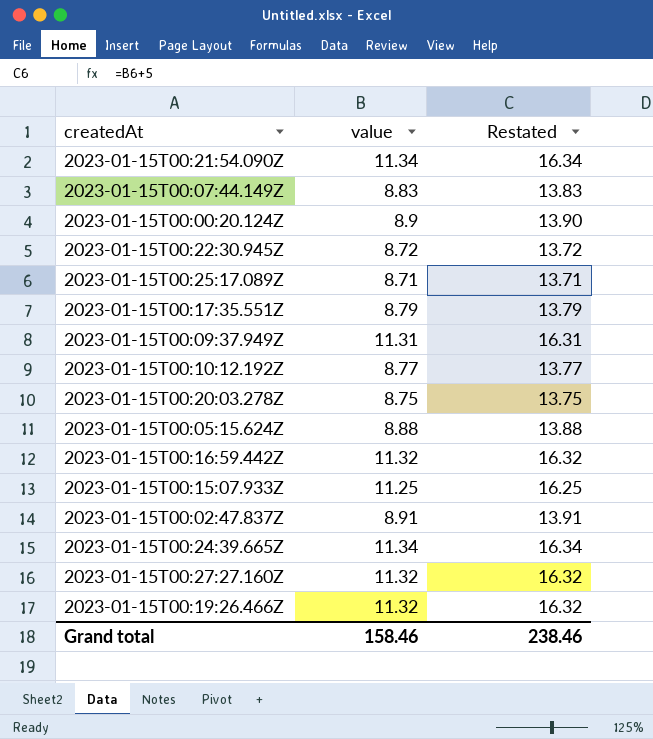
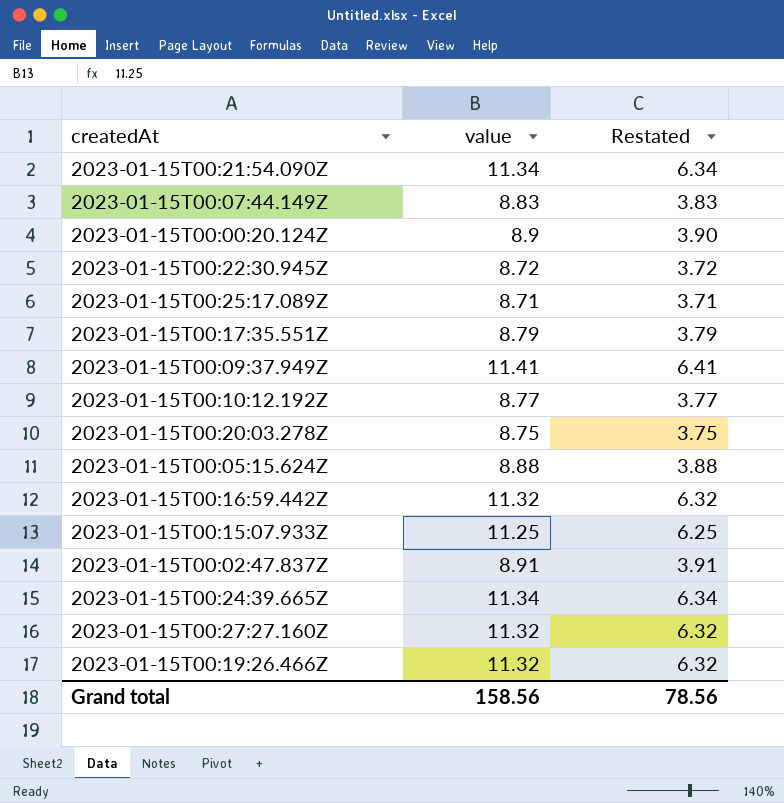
column Restated | formula: [value] + 5 -> [value] - 5
2023-01-15T00:09:37.949Z | value: 11.31 -> 11.41
Grand total | value: 158.46 -> 158.56
Grand total | Restated: 238.46 -> 78.56

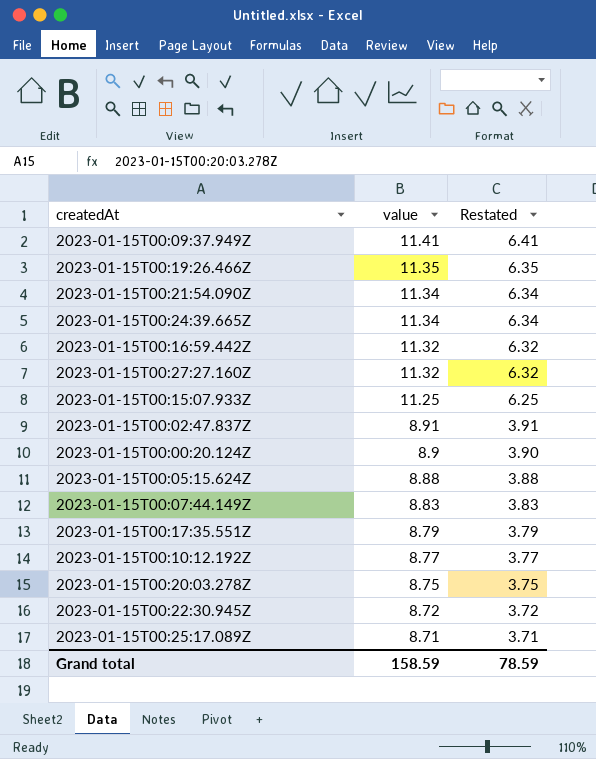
row order: none -> value descending
2023-01-15T00:19:26.466Z | value: 11.32 -> 11.35
2023-01-15T00:19:26.466Z | Restated: 6.32 -> 6.35
Grand total | value: 158.56 -> 158.59
Grand total | Restated: 78.56 -> 78.59

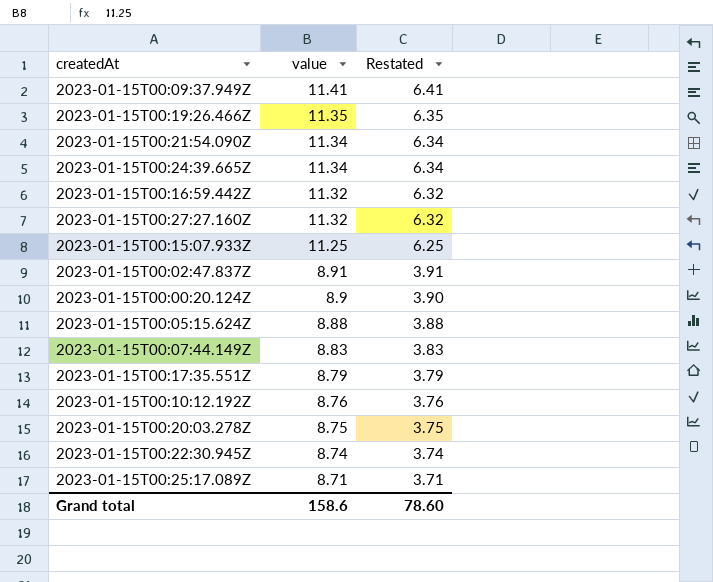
2023-01-15T00:10:12.192Z | value: 8.77 -> 8.76
2023-01-15T00:10:12.192Z | Restated: 3.77 -> 3.76
2023-01-15T00:22:30.945Z | value: 8.72 -> 8.74
2023-01-15T00:22:30.945Z | Restated: 3.72 -> 3.74
Grand total | value: 158.59 -> 158.6
Grand total | Restated: 78.59 -> 78.60

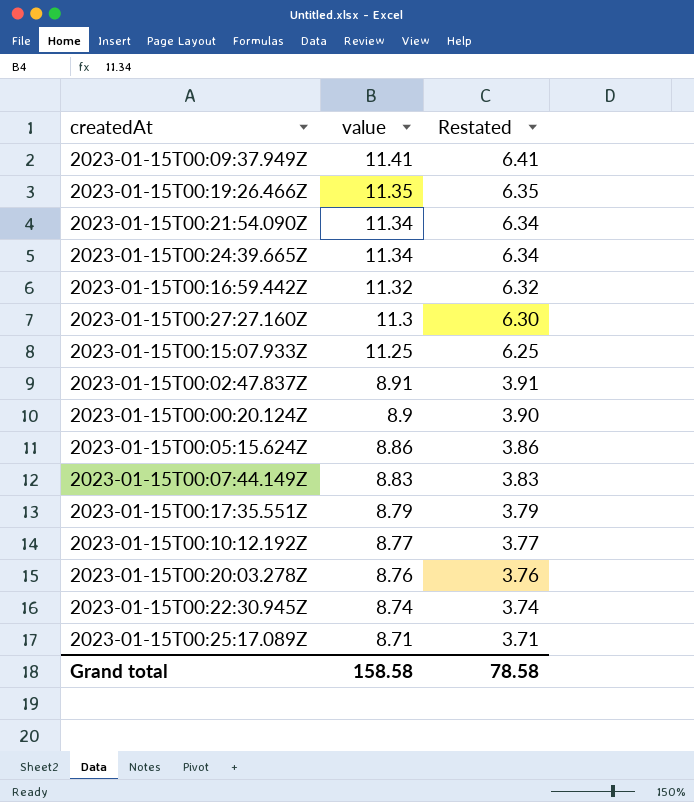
2023-01-15T00:27:27.160Z | value: 11.32 -> 11.3
2023-01-15T00:27:27.160Z | Restated: 6.32 -> 6.30
2023-01-15T00:05:15.624Z | value: 8.88 -> 8.86
2023-01-15T00:05:15.624Z | Restated: 3.88 -> 3.86
2023-01-15T00:10:12.192Z | value: 8.76 -> 8.77
2023-01-15T00:10:12.192Z | Restated: 3.76 -> 3.77
2023-01-15T00:20:03.278Z | value: 8.75 -> 8.76
2023-01-15T00:20:03.278Z | Restated: 3.75 -> 3.76
Grand total | value: 158.6 -> 158.58
Grand total | Restated: 78.60 -> 78.58

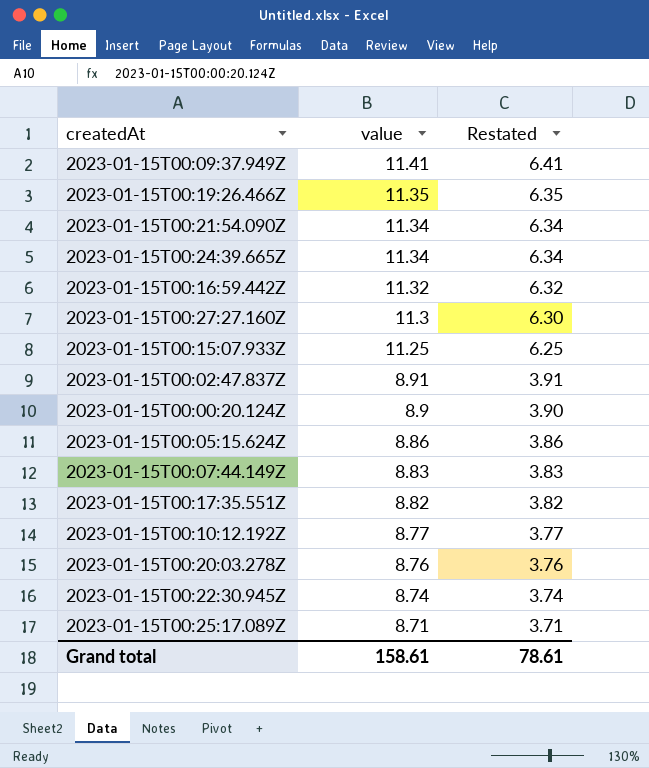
2023-01-15T00:17:35.551Z | value: 8.79 -> 8.82
2023-01-15T00:17:35.551Z | Restated: 3.79 -> 3.82
Grand total | value: 158.58 -> 158.61
Grand total | Restated: 78.58 -> 78.61

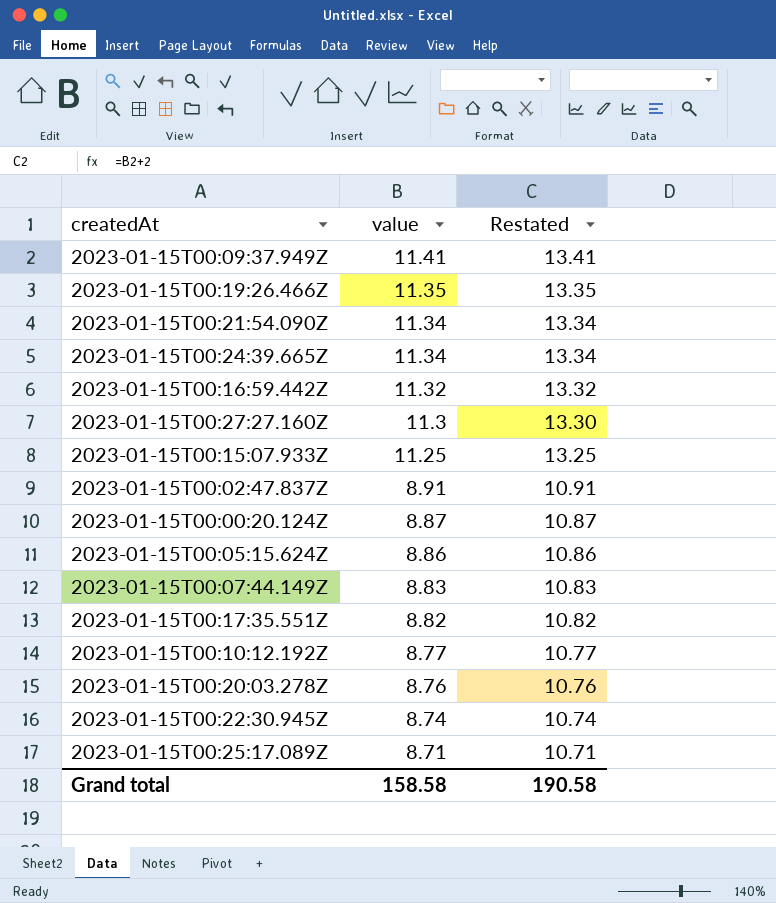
column Restated | formula: [value] - 5 -> [value] + 2
2023-01-15T00:00:20.124Z | value: 8.9 -> 8.87
Grand total | value: 158.61 -> 158.58
Grand total | Restated: 78.61 -> 190.58

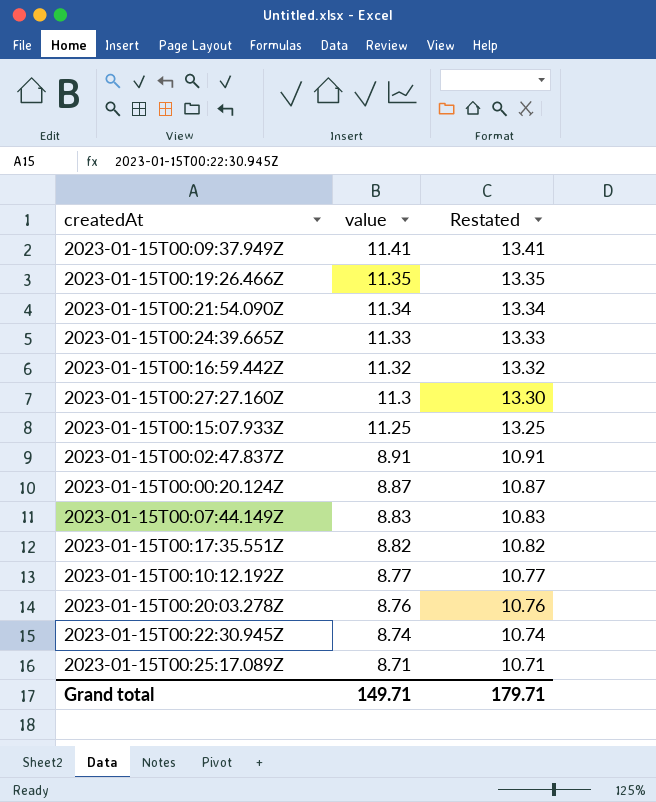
row 2023-01-15T00:05:15.624Z: 8.86 | 10.86 -> none
2023-01-15T00:24:39.665Z | value: 11.34 -> 11.33
2023-01-15T00:24:39.665Z | Restated: 13.34 -> 13.33
Grand total | value: 158.58 -> 149.71
Grand total | Restated: 190.58 -> 179.71

